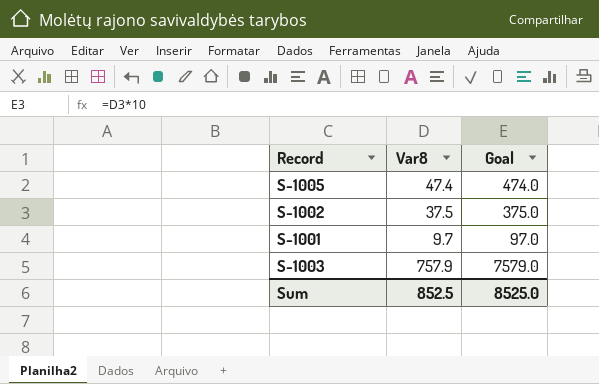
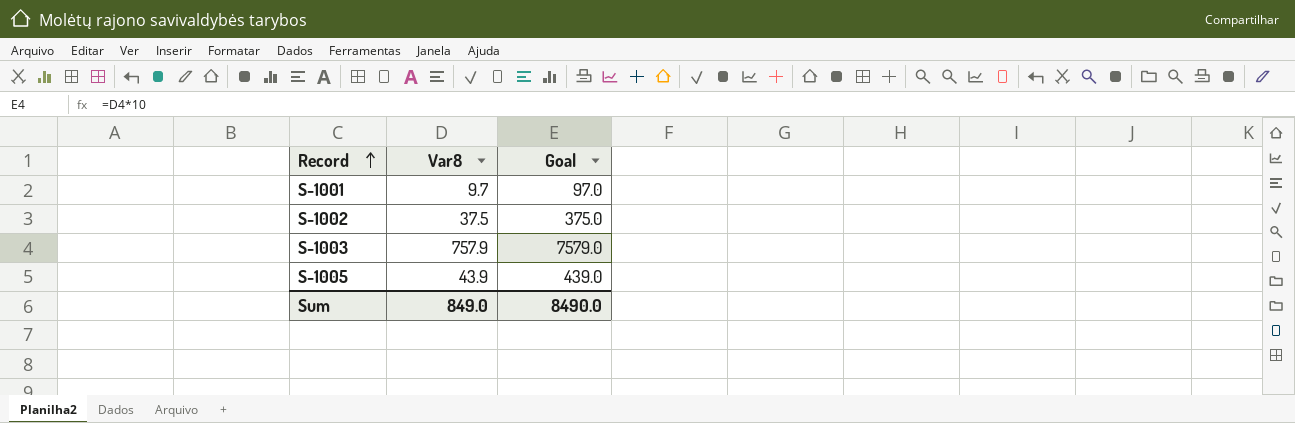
row order: none -> Record ascending
S-1005 | Var8: 47.4 -> 43.9
S-1005 | Goal: 474.0 -> 439.0
Sum | Var8: 852.5 -> 849.0
Sum | Goal: 8525.0 -> 8490.0

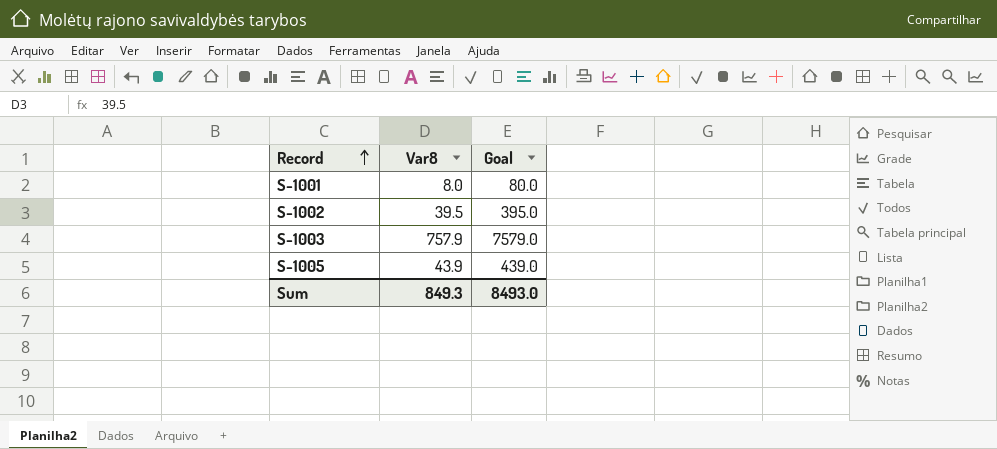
S-1001 | Var8: 9.7 -> 8.0
S-1001 | Goal: 97.0 -> 80.0
S-1002 | Var8: 37.5 -> 39.5
S-1002 | Goal: 375.0 -> 395.0
Sum | Var8: 849.0 -> 849.3
Sum | Goal: 8490.0 -> 8493.0

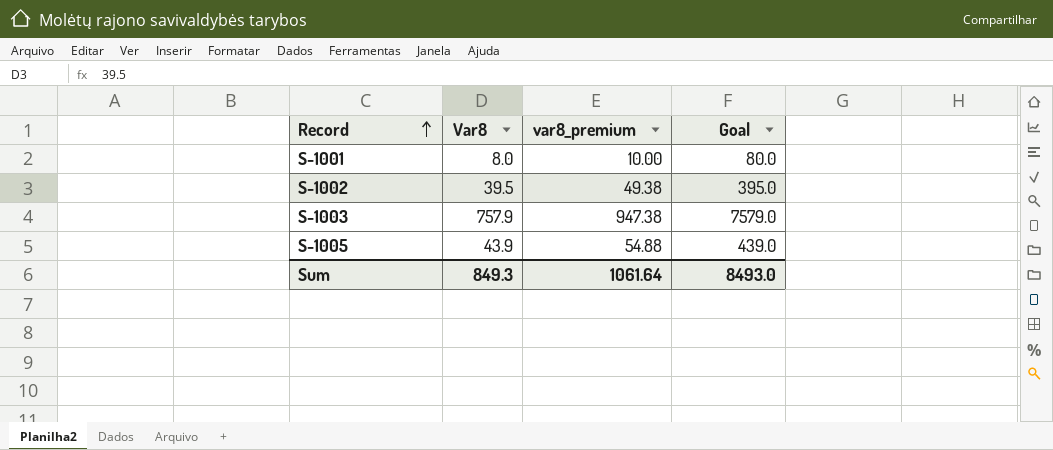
column var8_premium | formula: none -> [Var8] * 1.25

